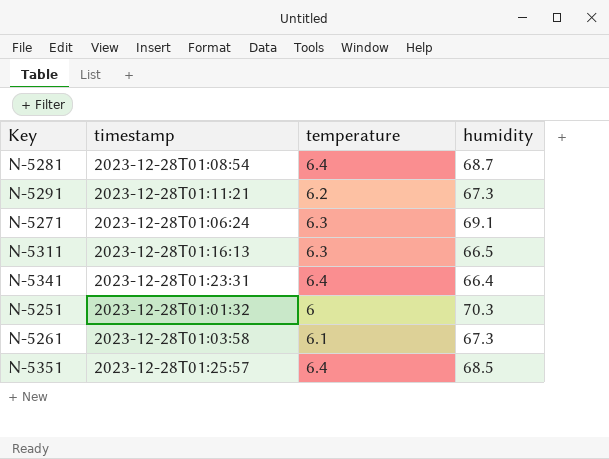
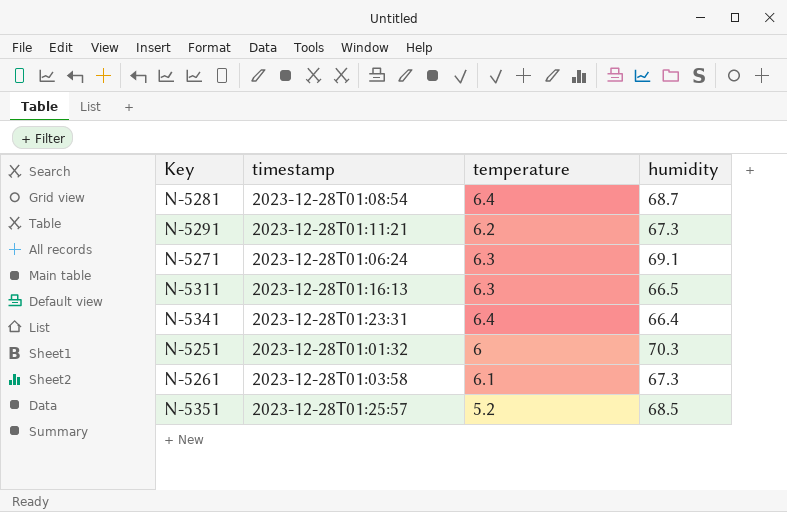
N-5351 | temperature: 6.4 -> 5.2

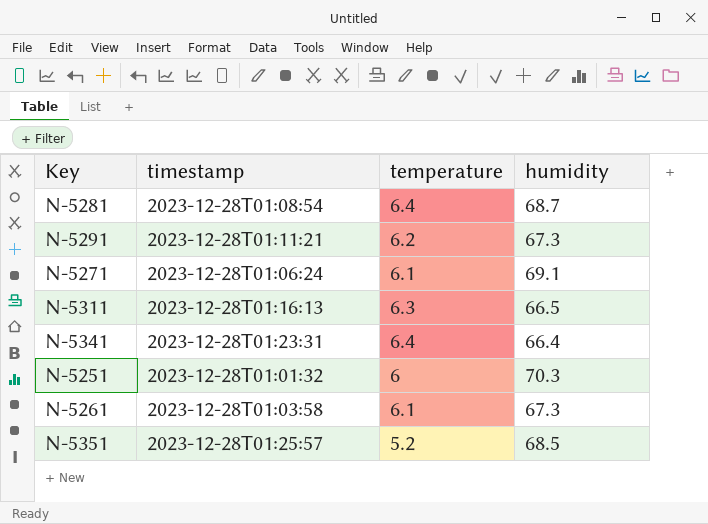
N-5271 | temperature: 6.3 -> 6.1

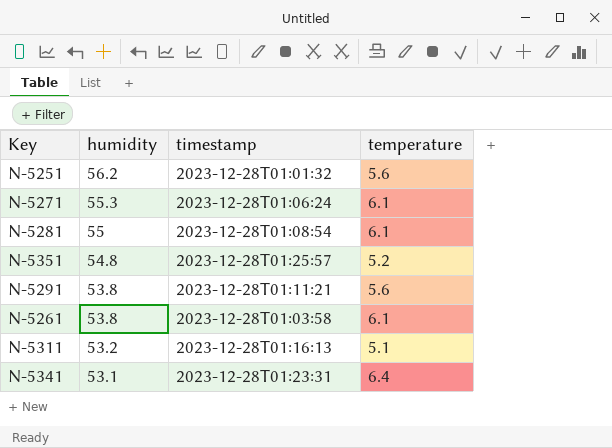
row order: none -> humidity descending
column humidity | position: 4 -> 2
N-5251 | humidity: 70.3 -> 56.2
N-5251 | temperature: 6 -> 5.6
N-5271 | humidity: 69.1 -> 55.3
N-5281 | humidity: 68.7 -> 55
N-5281 | temperature: 6.4 -> 6.1
N-5351 | humidity: 68.5 -> 54.8
N-5291 | humidity: 67.3 -> 53.8
N-5291 | temperature: 6.2 -> 5.6
N-5261 | humidity: 67.3 -> 53.8
N-5311 | humidity: 66.5 -> 53.2
N-5311 | temperature: 6.3 -> 5.1
N-5341 | humidity: 66.4 -> 53.1

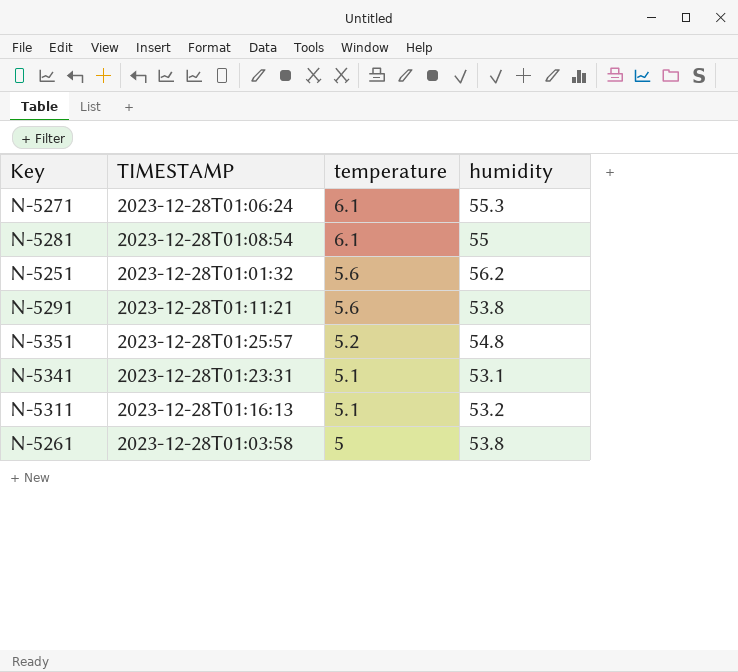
row order: humidity descending -> temperature descending
column name: timestamp -> TIMESTAMP
column humidity | position: 2 -> 4
N-5341 | temperature: 6.4 -> 5.1
N-5261 | temperature: 6.1 -> 5

